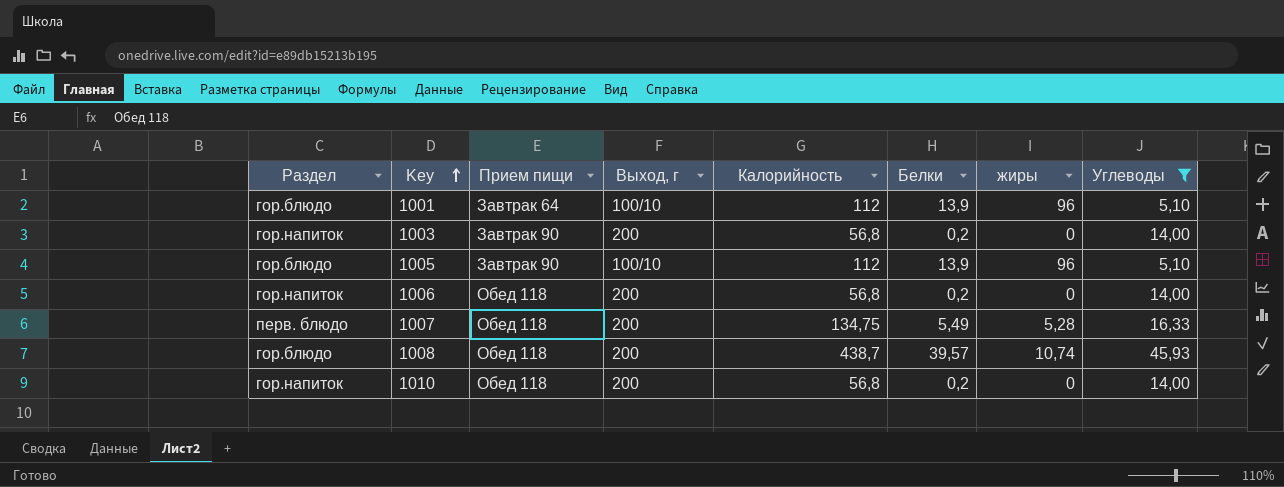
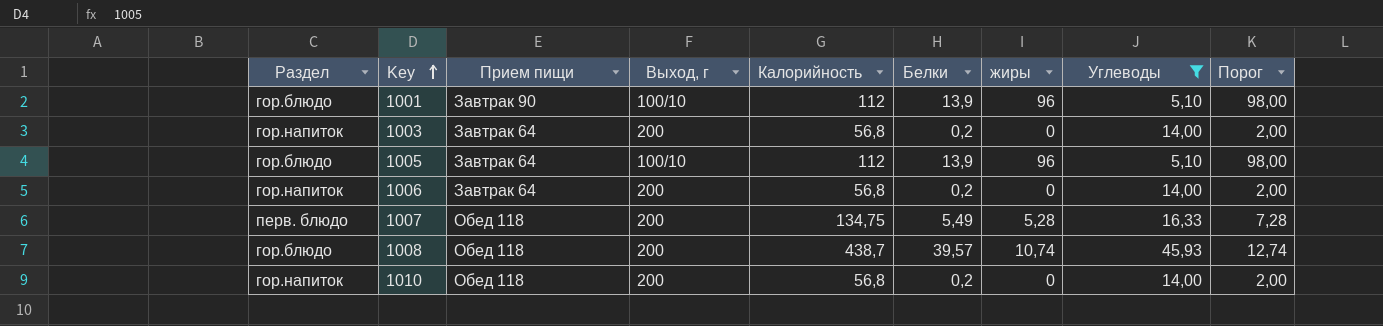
column Порог | formula: none -> [жиры] + 2
1001 | Прием пищи: Завтрак 64 -> Завтрак 90
1003 | Прием пищи: Завтрак 90 -> Завтрак 64
1005 | Прием пищи: Завтрак 90 -> Завтрак 64
1006 | Прием пищи: Обед 118 -> Завтрак 64

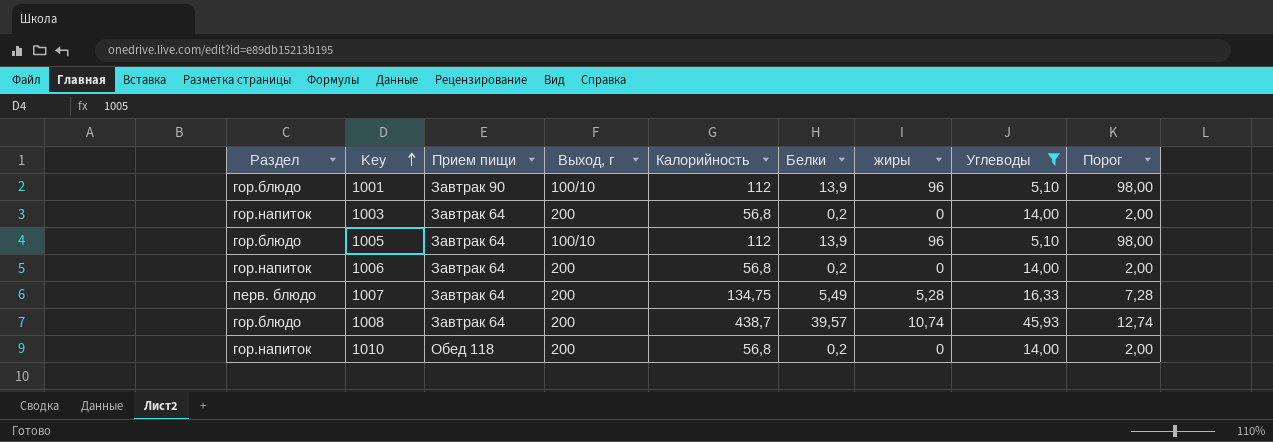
1007 | Прием пищи: Обед 118 -> Завтрак 64
1008 | Прием пищи: Обед 118 -> Завтрак 64

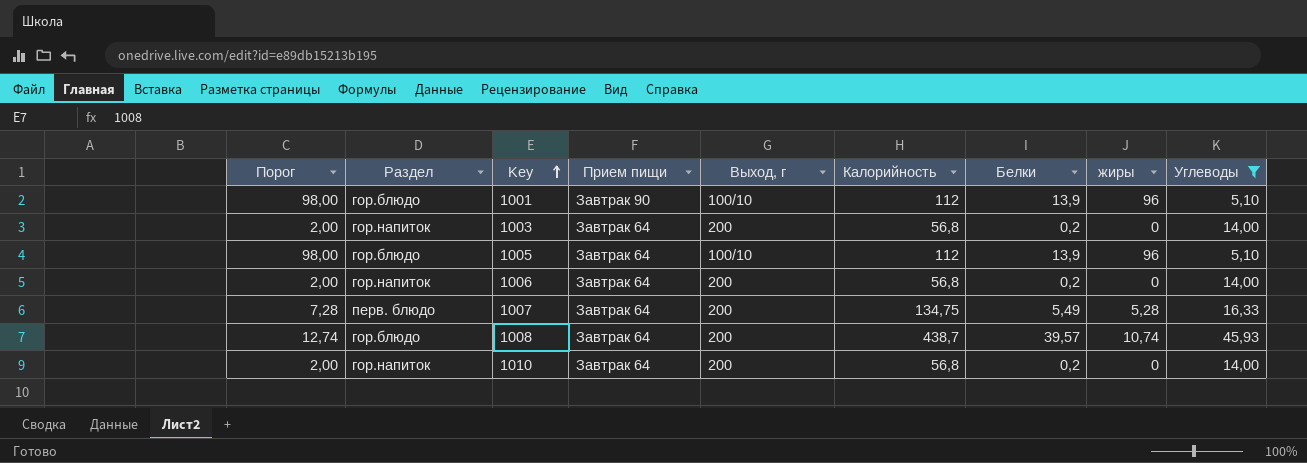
column Порог | position: 9 -> 1
1010 | Прием пищи: Обед 118 -> Завтрак 64

